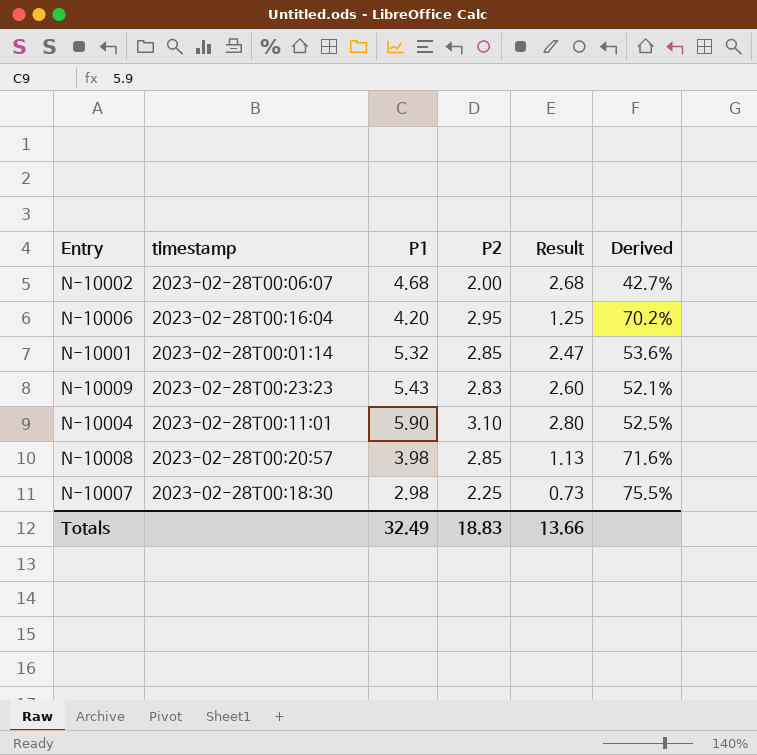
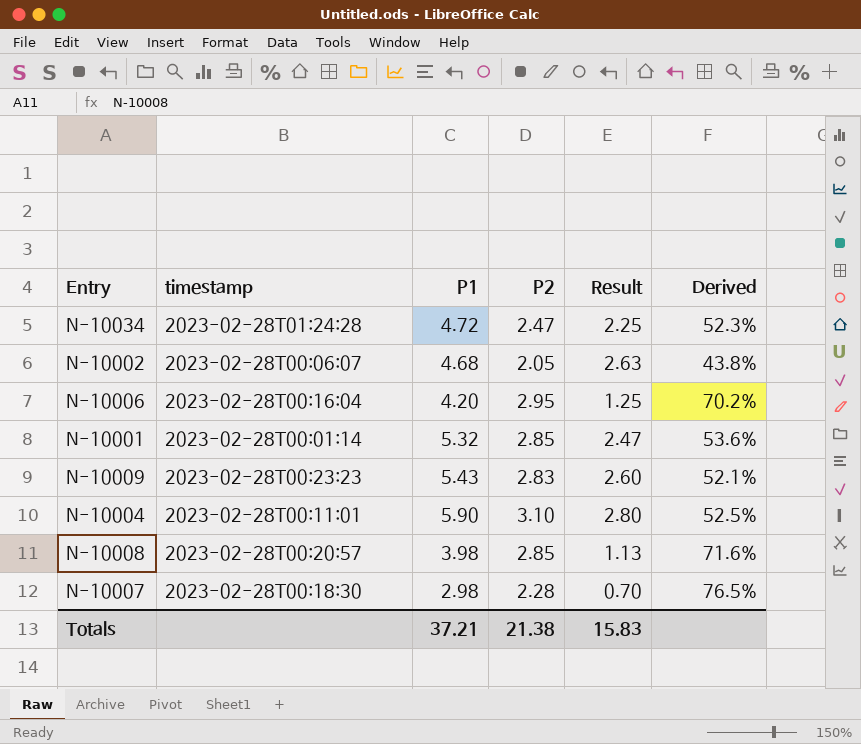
row N-10034: none -> 2023-02-28T01:24:28 | 4.72 | 2.47 | 2.25 | 52.3%
N-10002 | P2: 2.00 -> 2.05
N-10002 | Result: 2.68 -> 2.63
N-10002 | Derived: 42.7% -> 43.8%
N-10007 | P2: 2.25 -> 2.28
N-10007 | Result: 0.73 -> 0.70
N-10007 | Derived: 75.5% -> 76.5%
Totals | P1: 32.49 -> 37.21
Totals | P2: 18.83 -> 21.38
Totals | Result: 13.66 -> 15.83

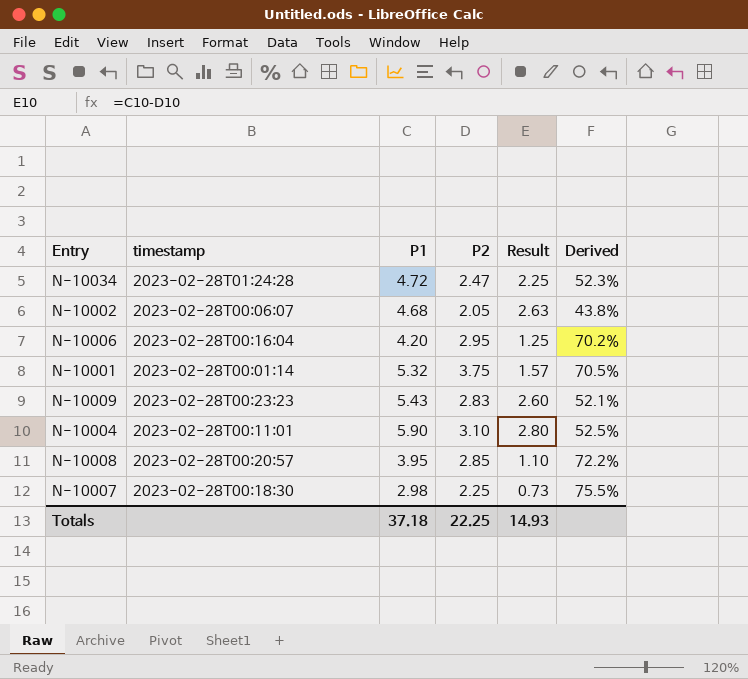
N-10001 | P2: 2.85 -> 3.75
N-10001 | Result: 2.47 -> 1.57
N-10001 | Derived: 53.6% -> 70.5%
N-10008 | P1: 3.98 -> 3.95
N-10008 | Result: 1.13 -> 1.10
N-10008 | Derived: 71.6% -> 72.2%
N-10007 | P2: 2.28 -> 2.25
N-10007 | Result: 0.70 -> 0.73
N-10007 | Derived: 76.5% -> 75.5%
Totals | P1: 37.21 -> 37.18
Totals | P2: 21.38 -> 22.25
Totals | Result: 15.83 -> 14.93

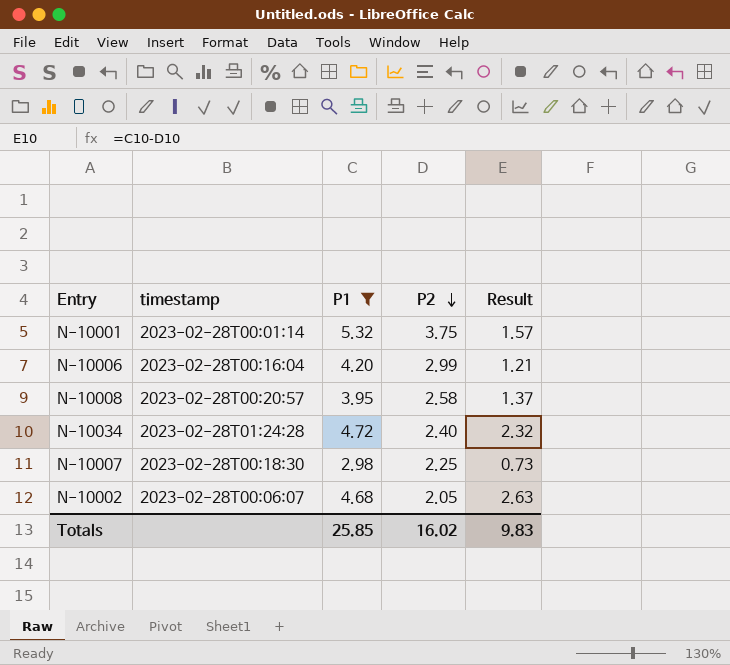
filter: none -> P1 <= 5.32
row order: none -> P2 descending
column Derived | formula: [P2] / [P1] -> none
N-10006 | P2: 2.95 -> 2.99
N-10006 | Result: 1.25 -> 1.21
N-10008 | P2: 2.85 -> 2.58
N-10008 | Result: 1.10 -> 1.37
N-10034 | P2: 2.47 -> 2.40
N-10034 | Result: 2.25 -> 2.32
Totals | P1: 37.18 -> 25.85
Totals | P2: 22.25 -> 16.02
Totals | Result: 14.93 -> 9.83

